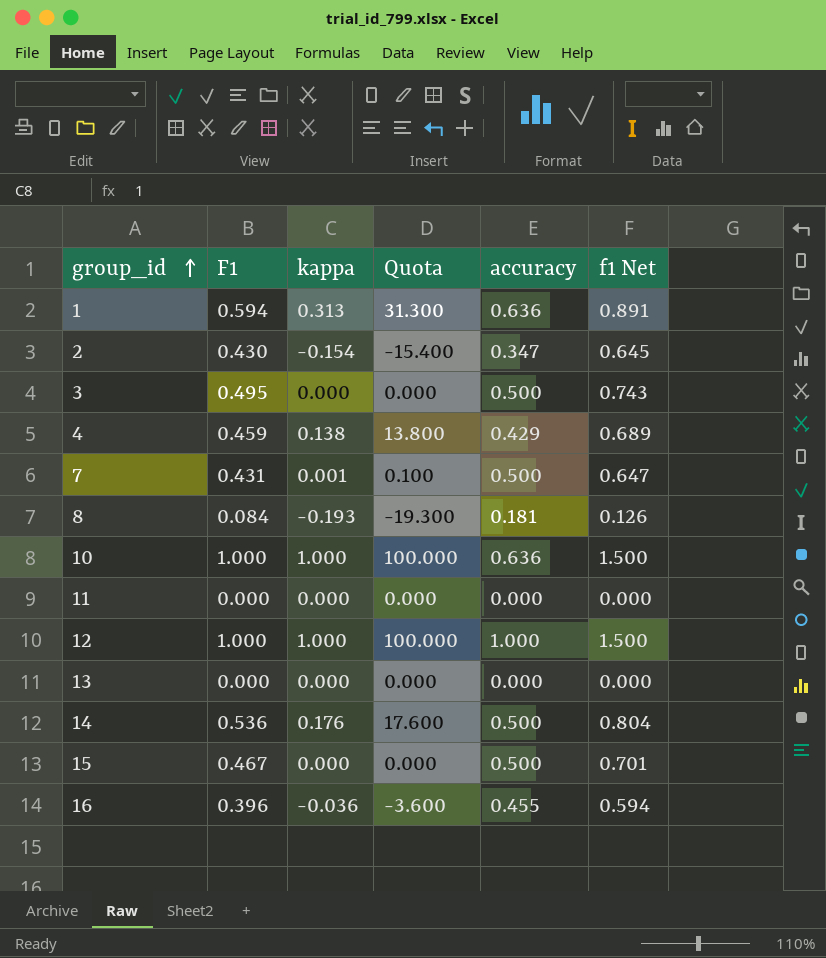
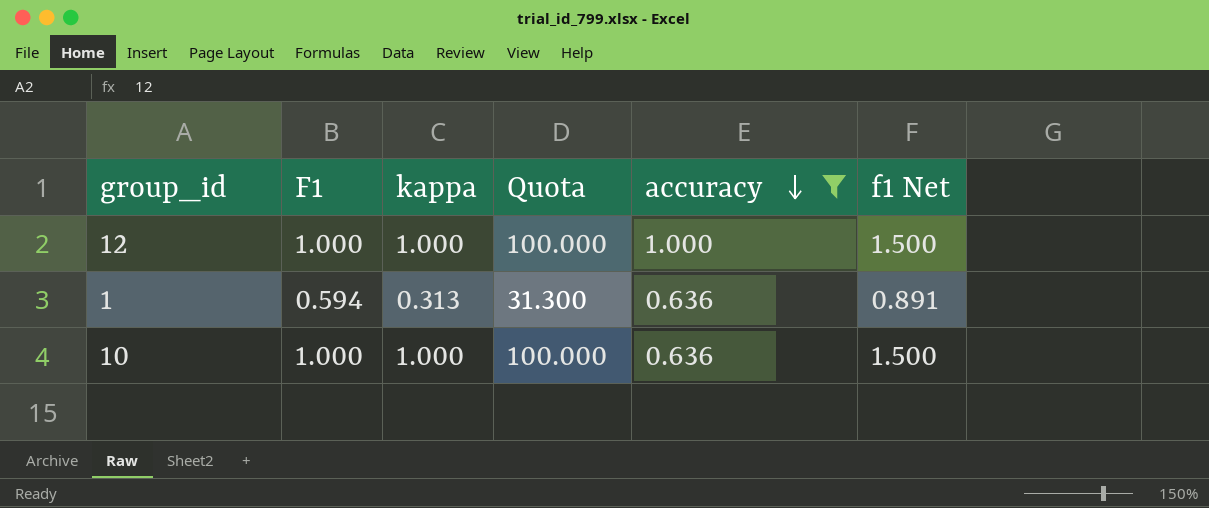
filter: none -> accuracy >= 0.636
row order: group_id ascending -> accuracy descending

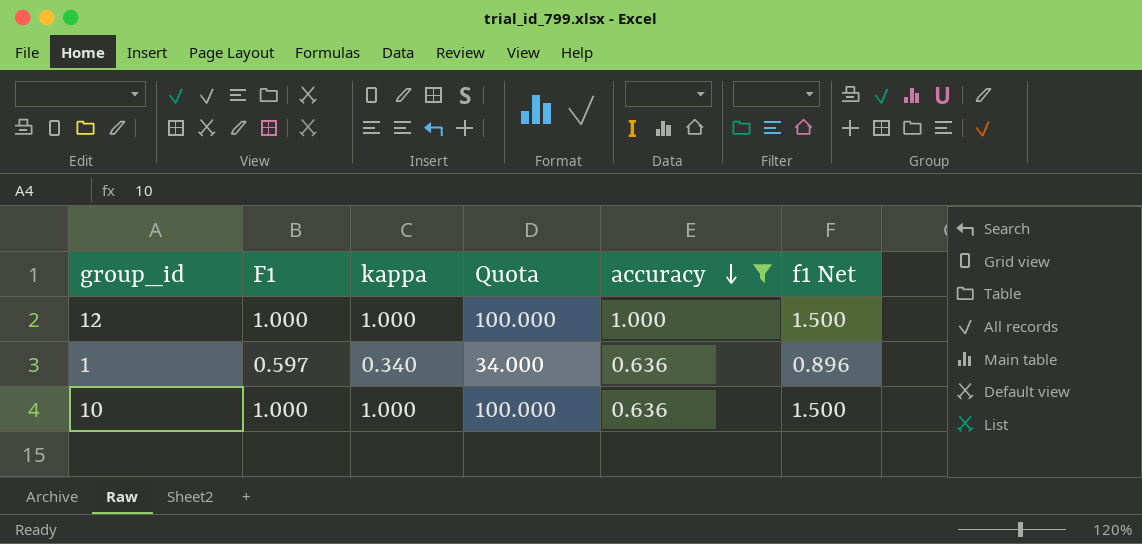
1 | F1: 0.594 -> 0.597
1 | kappa: 0.313 -> 0.340
1 | Quota: 31.300 -> 34.000
1 | f1 Net: 0.891 -> 0.896

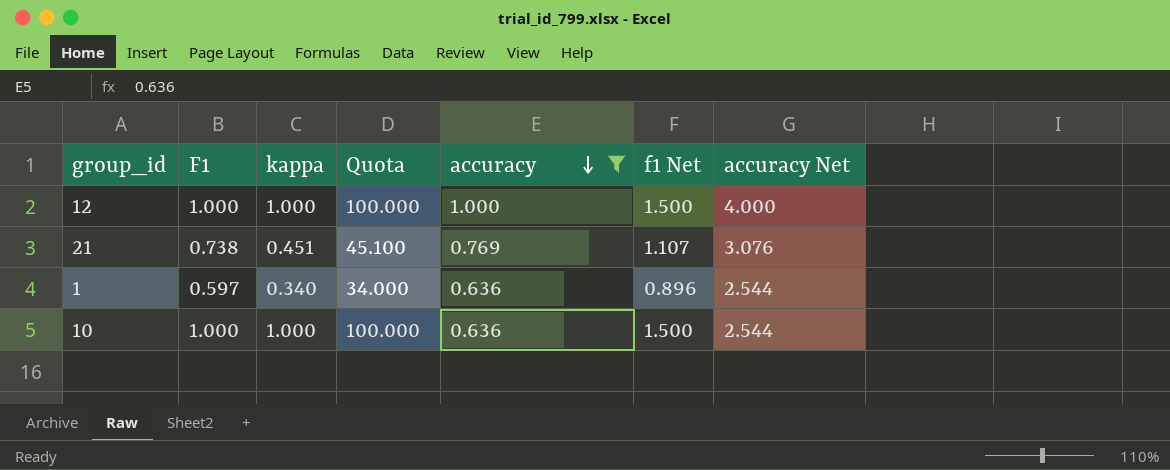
column accuracy Net | formula: none -> [accuracy] * 4
row 21: none -> 0.738 | 0.451 | 45.100 | 0.769 | 1.107 | 3.076

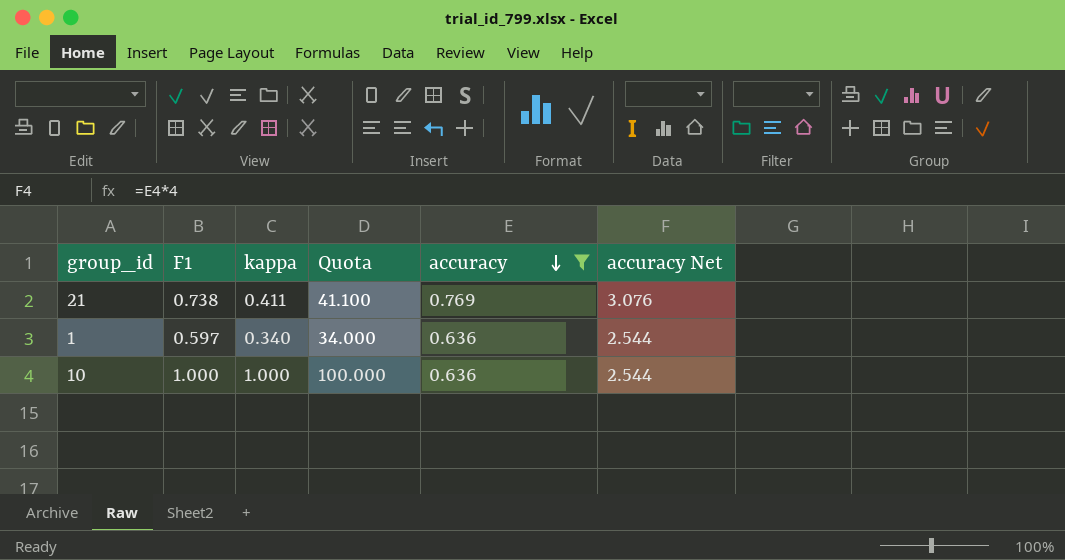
column f1 Net | formula: [F1] * 1.5 -> none
row 12: 1.000 | 1.000 | 100.000 | 1.000 | 1.500 | 4.000 -> none
21 | kappa: 0.451 -> 0.411
21 | Quota: 45.100 -> 41.100

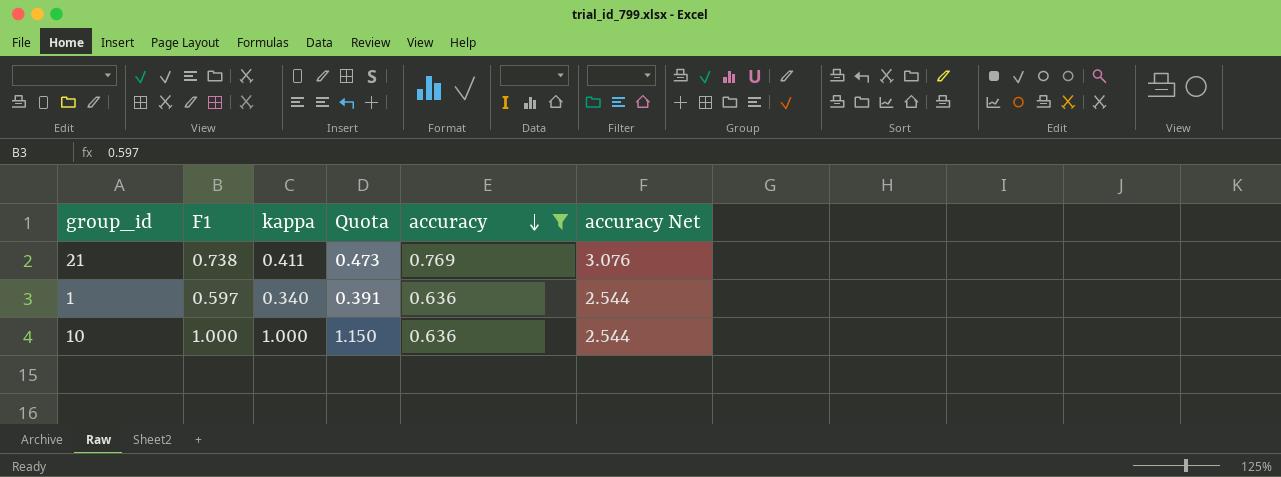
column Quota | formula: [kappa] * 100 -> [kappa] * 1.15

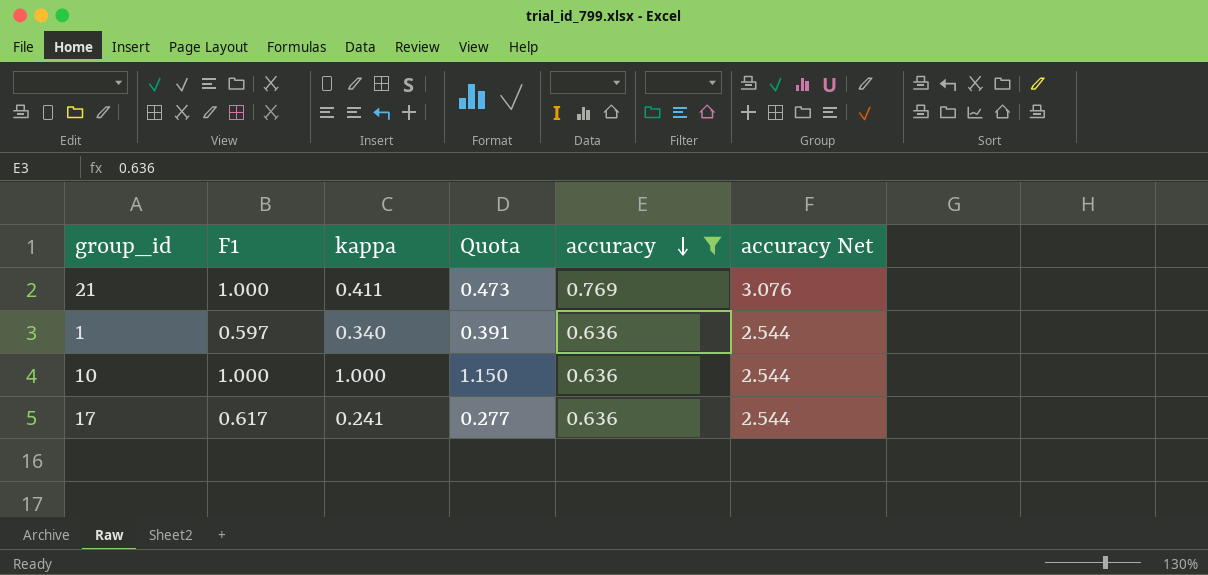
21 | F1: 0.738 -> 1.000
row 17: none -> 0.617 | 0.241 | 0.277 | 0.636 | 2.544

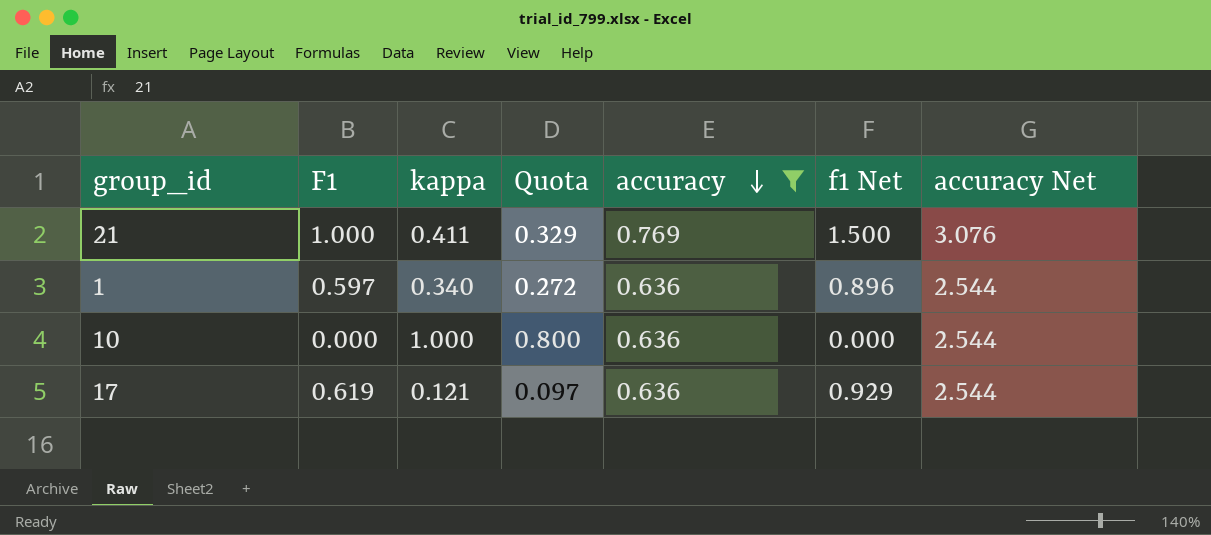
column Quota | formula: [kappa] * 1.15 -> [kappa] * 0.8
column f1 Net | formula: none -> [F1] * 1.5
10 | F1: 1.000 -> 0.000
17 | F1: 0.617 -> 0.619
17 | kappa: 0.241 -> 0.121

